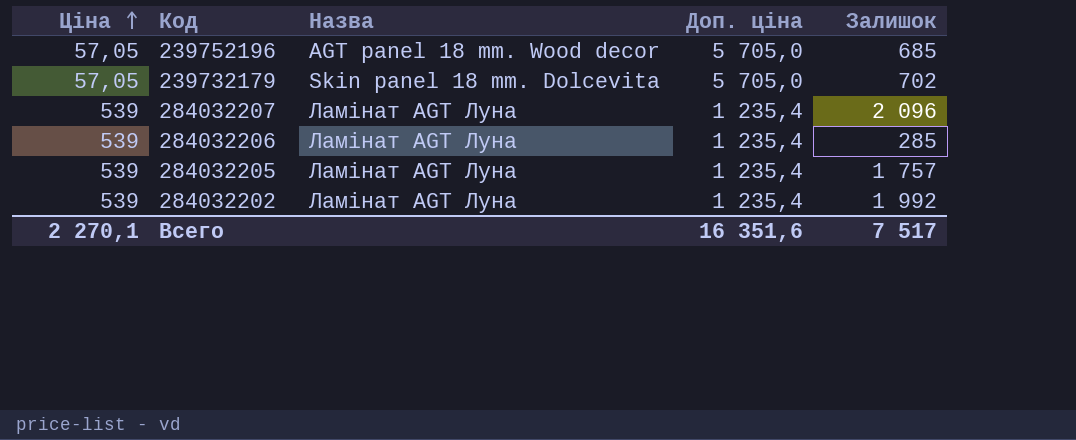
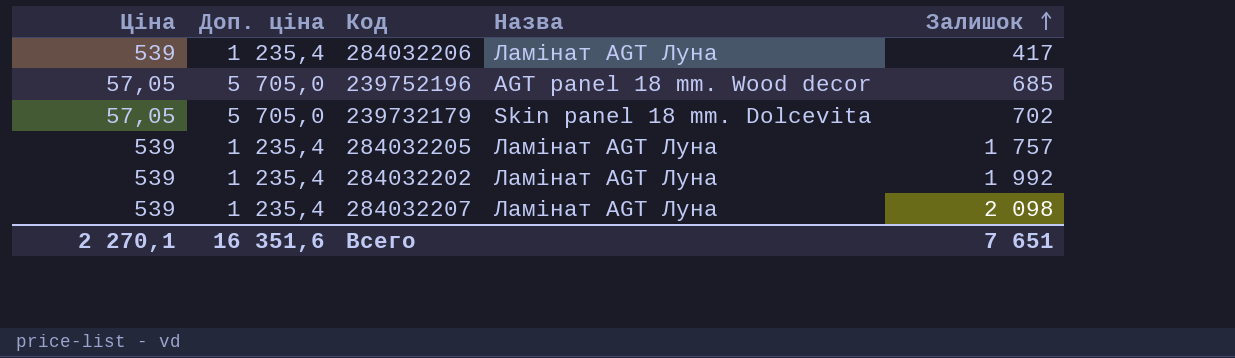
row order: Ціна ascending -> Залишок ascending
column Доп. ціна | position: 4 -> 2
284032206 | Залишок: 285 -> 417
284032207 | Залишок: 2 096 -> 2 098
Всего | Залишок: 7 517 -> 7 651

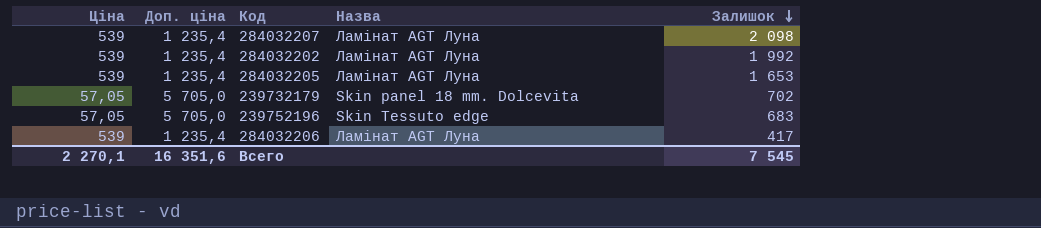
row order: Залишок ascending -> Залишок descending
284032205 | Залишок: 1 757 -> 1 653
239752196 | Назва: AGT panel 18 mm. Wood decor -> Skin Tessuto edge
239752196 | Залишок: 685 -> 683
Всего | Залишок: 7 651 -> 7 545

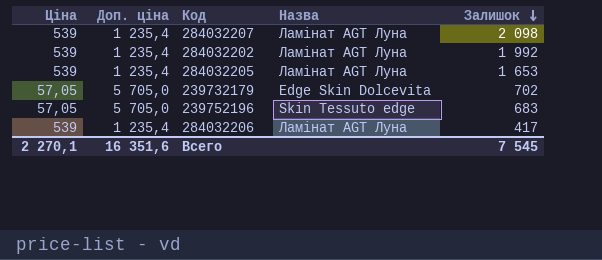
239732179 | Назва: Skin panel 18 mm. Dolcevita -> Edge Skin Dolcevita

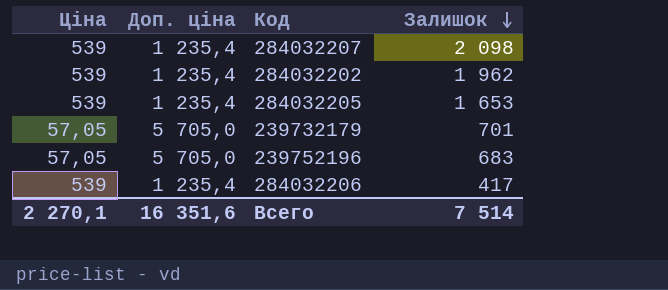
column Назва | position: 4 -> none
284032202 | Залишок: 1 992 -> 1 962
239732179 | Залишок: 702 -> 701
Всего | Залишок: 7 545 -> 7 514

